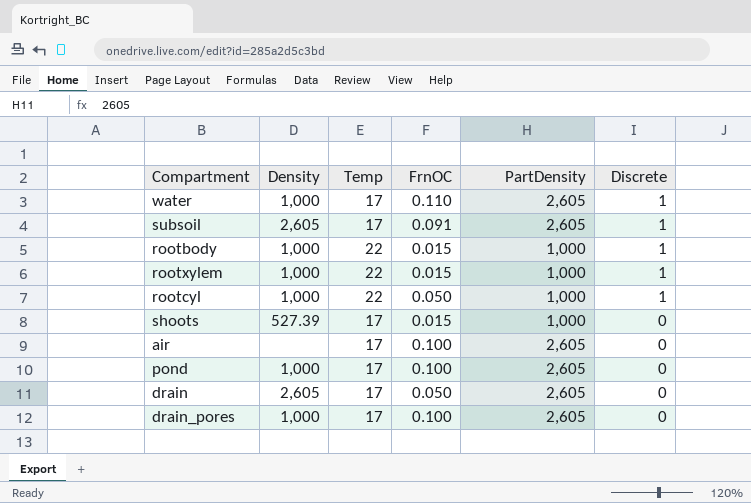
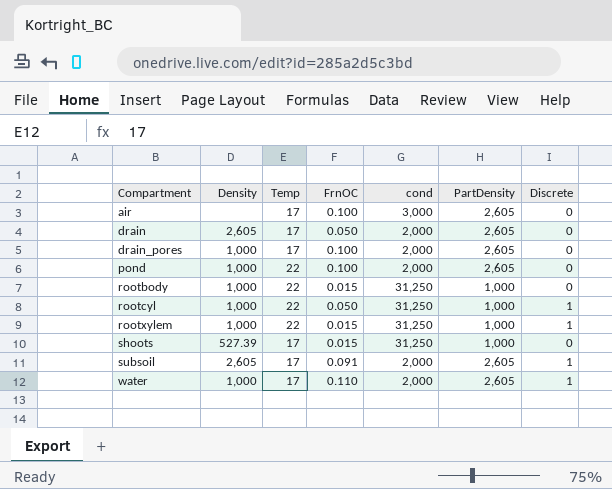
row order: Discrete descending -> Compartment ascending
column cond | position: none -> 5
pond | Temp: 17 -> 22
rootbody | Discrete: 1 -> 0

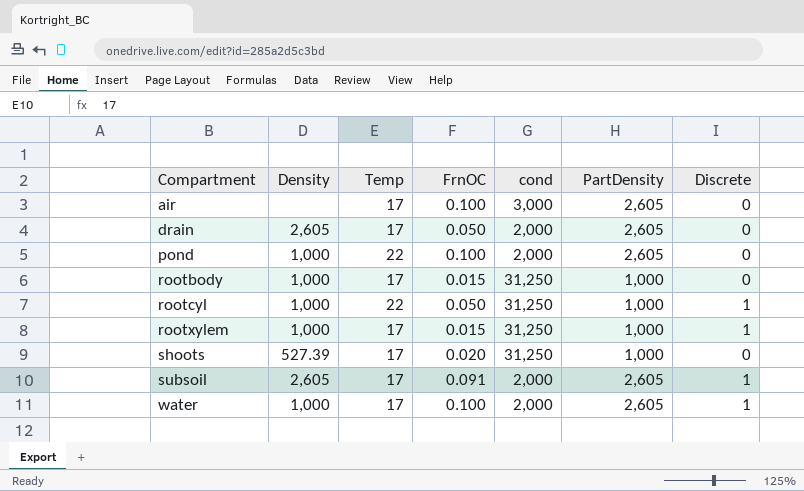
row drain_pores: 1,000 | 17 | 0.100 | 2,000 | 2,605 | 0 -> none
rootbody | Temp: 22 -> 17
rootxylem | Temp: 22 -> 17
shoots | FrnOC: 0.015 -> 0.020
water | FrnOC: 0.110 -> 0.100

